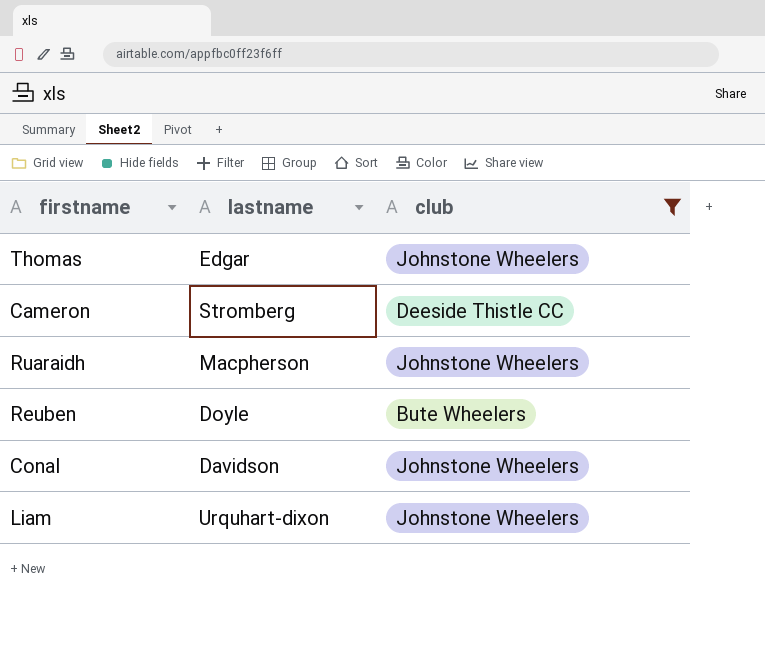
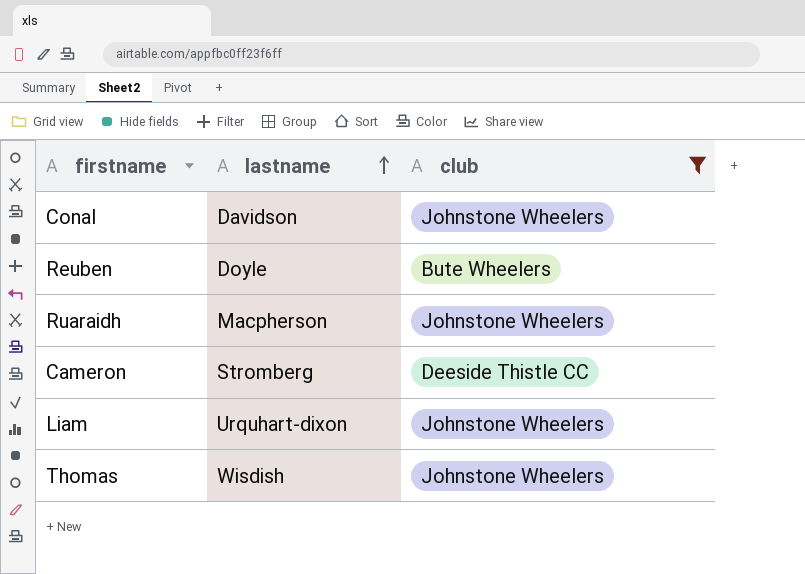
row order: none -> lastname ascending
Thomas | lastname: Edgar -> Wisdish

